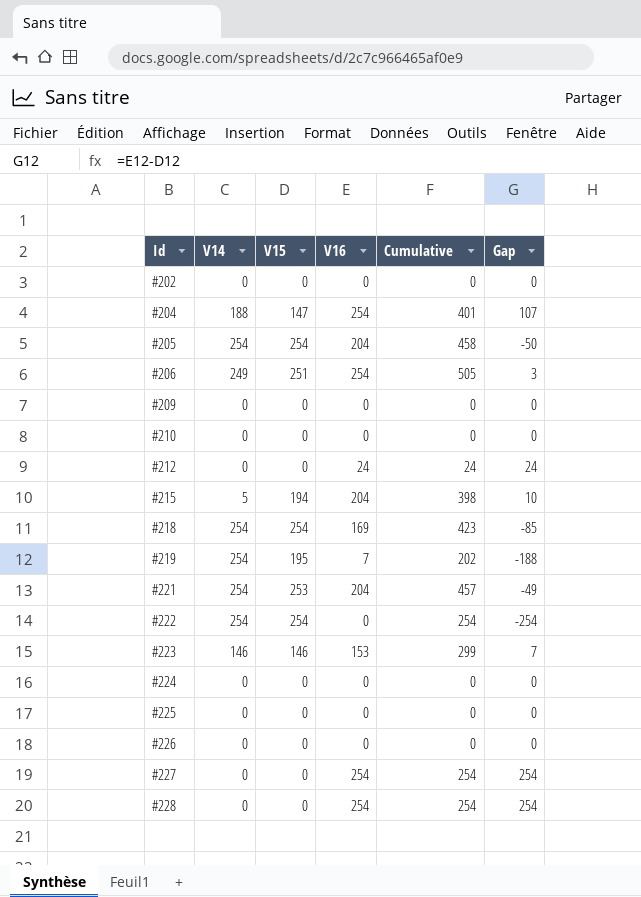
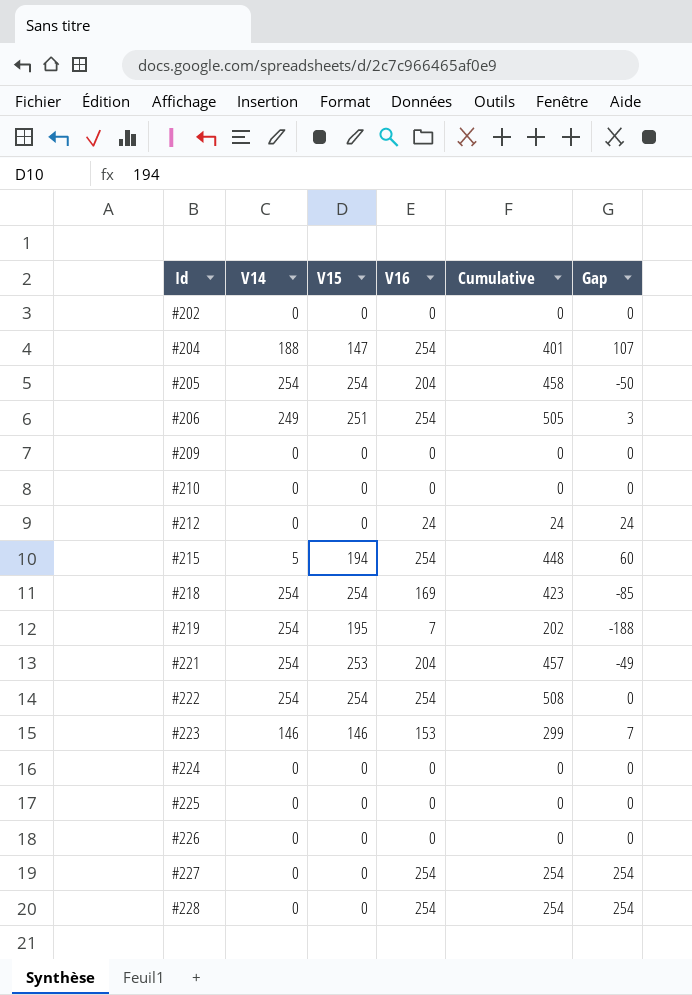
#215 | V16: 204 -> 254
#215 | Cumulative: 398 -> 448
#215 | Gap: 10 -> 60
#222 | V16: 0 -> 254
#222 | Cumulative: 254 -> 508
#222 | Gap: -254 -> 0

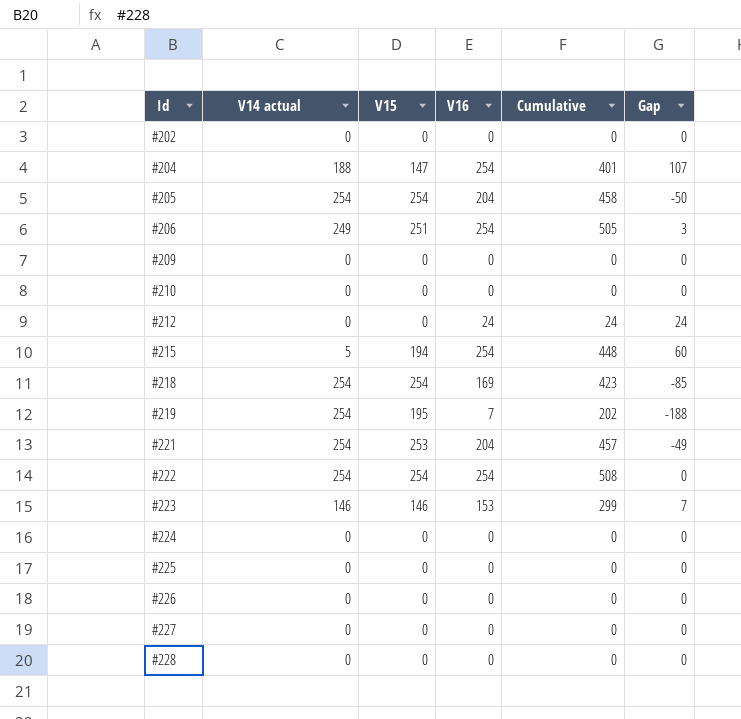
column name: V14 -> V14 actual
#227 | V16: 254 -> 0
#227 | Cumulative: 254 -> 0
#227 | Gap: 254 -> 0
#228 | V16: 254 -> 0
#228 | Cumulative: 254 -> 0
#228 | Gap: 254 -> 0

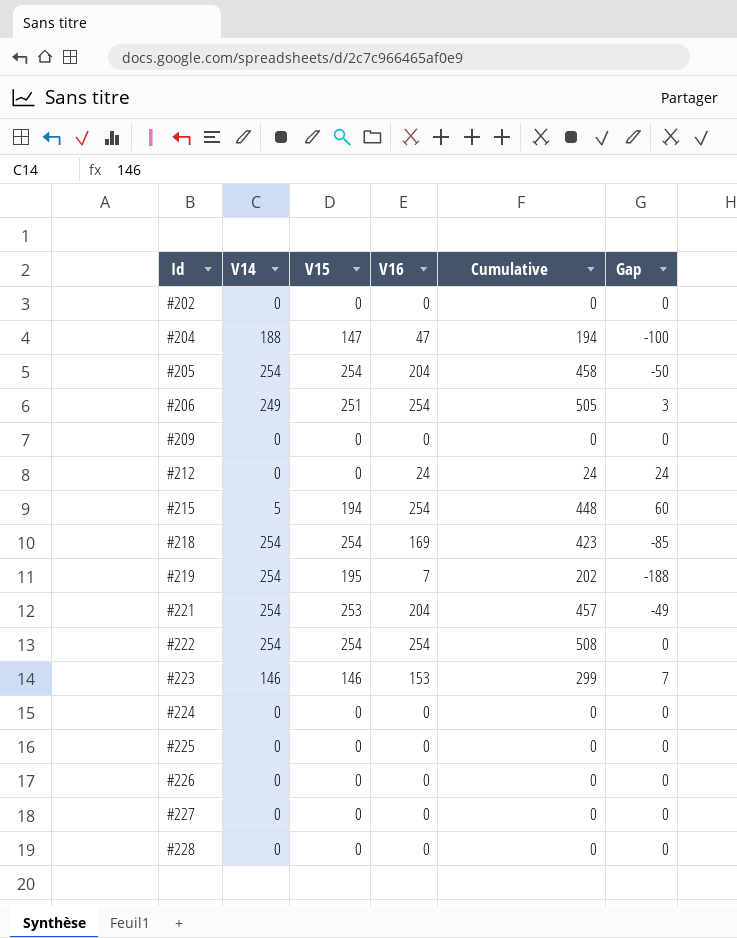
column name: V14 actual -> V14
row #210: 0 | 0 | 0 | 0 | 0 -> none
#204 | V16: 254 -> 47
#204 | Cumulative: 401 -> 194
#204 | Gap: 107 -> -100

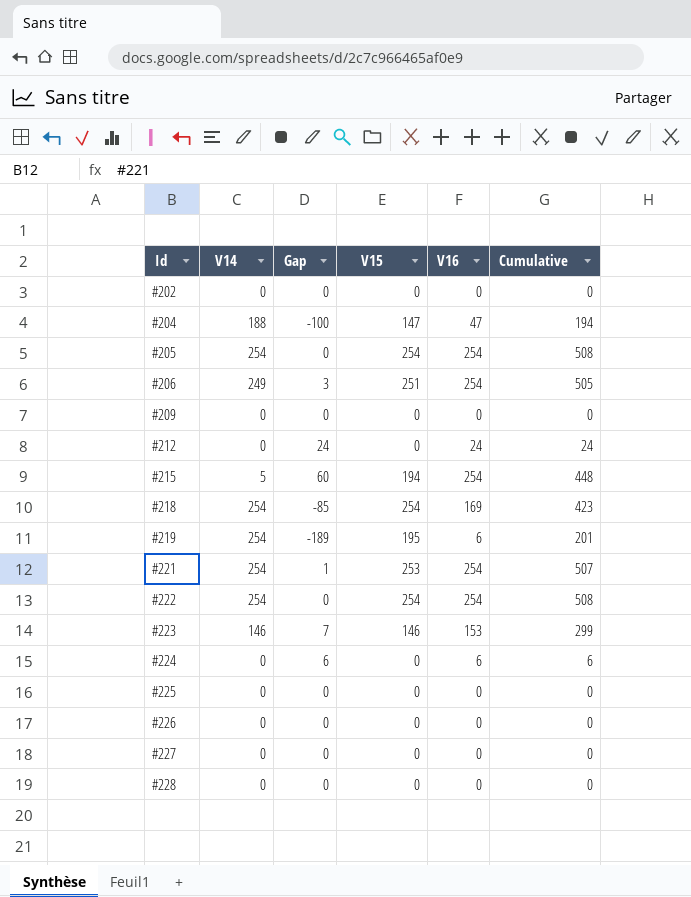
column Gap | position: 6 -> 3
#205 | Gap: -50 -> 0
#205 | V16: 204 -> 254
#205 | Cumulative: 458 -> 508
#219 | Gap: -188 -> -189
#219 | V16: 7 -> 6
#219 | Cumulative: 202 -> 201
#221 | Gap: -49 -> 1
#221 | V16: 204 -> 254
#221 | Cumulative: 457 -> 507
#224 | Gap: 0 -> 6
#224 | V16: 0 -> 6
#224 | Cumulative: 0 -> 6

